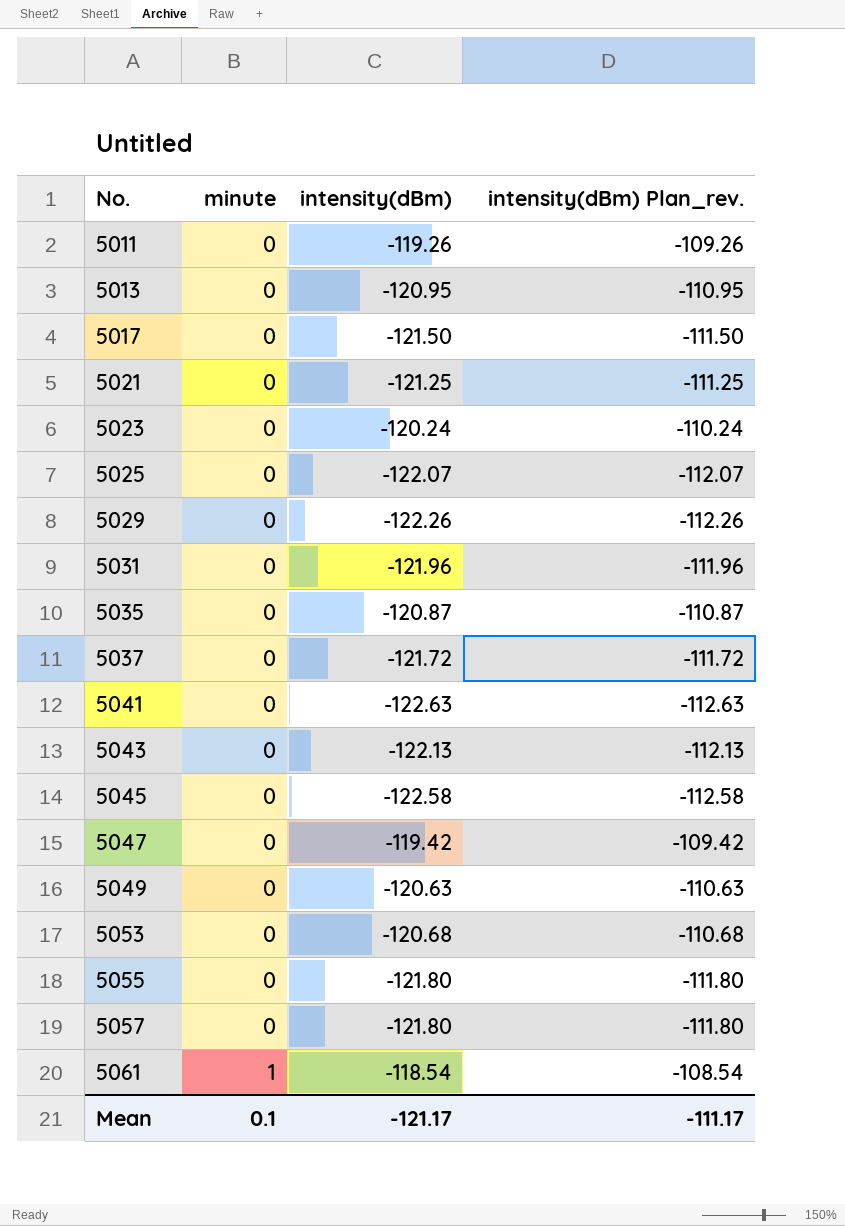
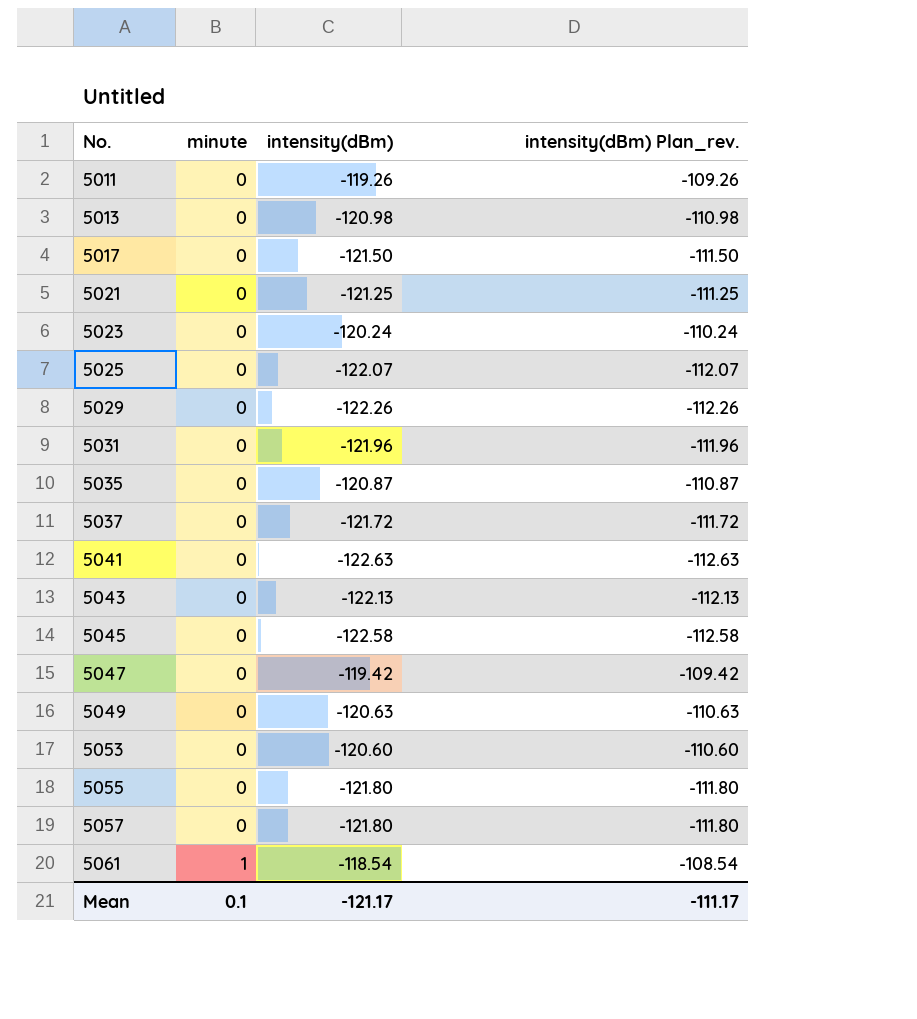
5013 | intensity(dBm): -120.95 -> -120.98
5013 | intensity(dBm) Plan_rev.: -110.95 -> -110.98
5053 | intensity(dBm): -120.68 -> -120.60
5053 | intensity(dBm) Plan_rev.: -110.68 -> -110.60

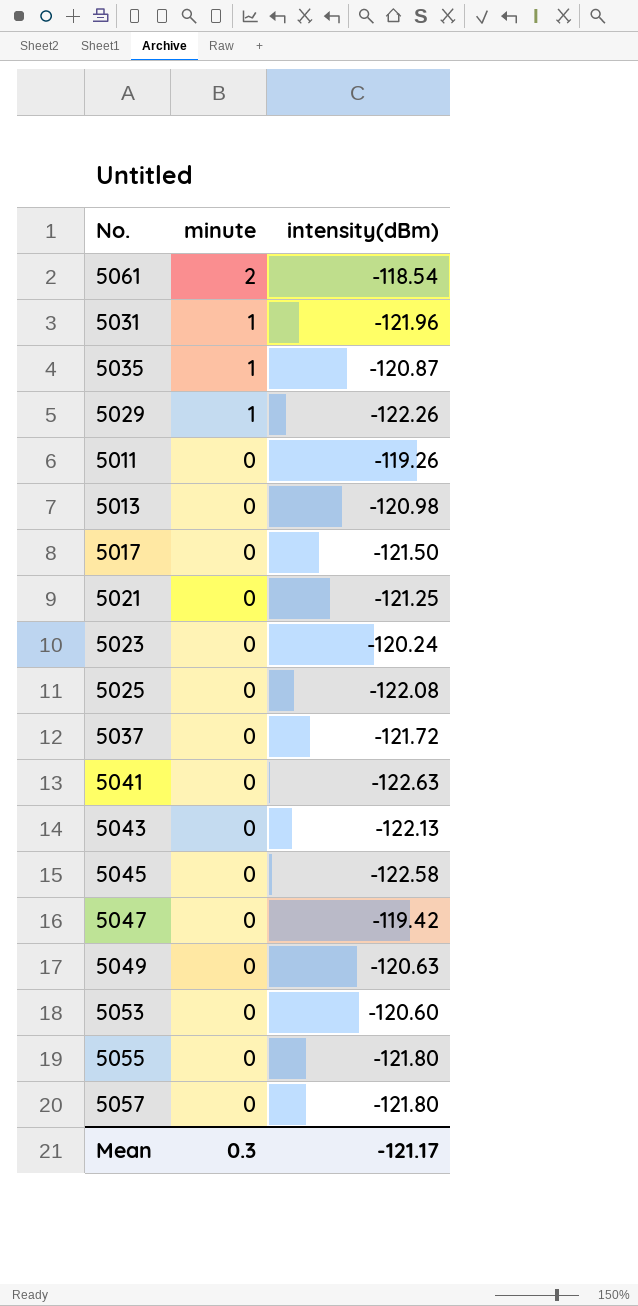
row order: No. ascending -> minute descending
column intensity(dBm) Plan_rev. | formula: [intensity(dBm)] + 10 -> none
5061 | minute: 1 -> 2
5031 | minute: 0 -> 1
5035 | minute: 0 -> 1
5029 | minute: 0 -> 1
5025 | intensity(dBm): -122.07 -> -122.08
Mean | minute: 0.1 -> 0.3

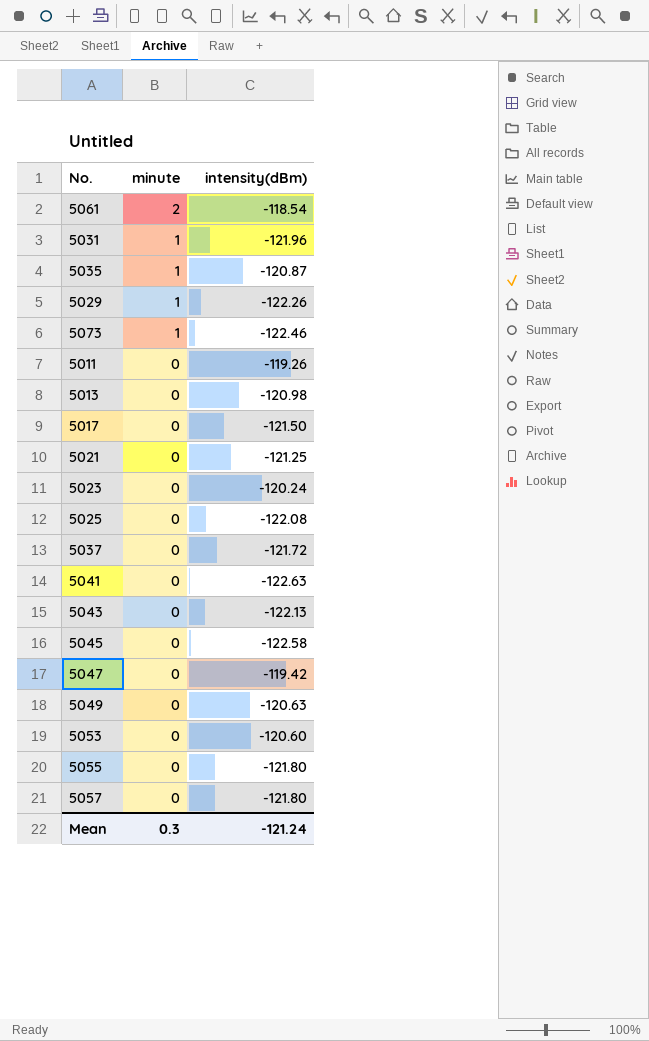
row 5073: none -> 1 | -122.46
Mean | intensity(dBm): -121.17 -> -121.24

